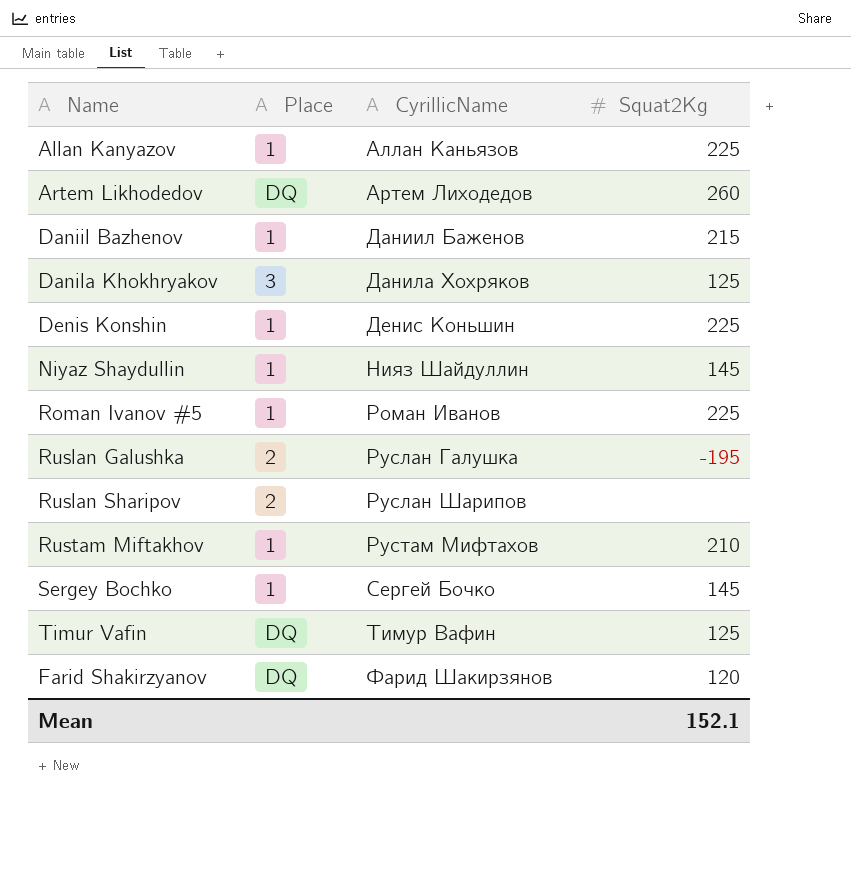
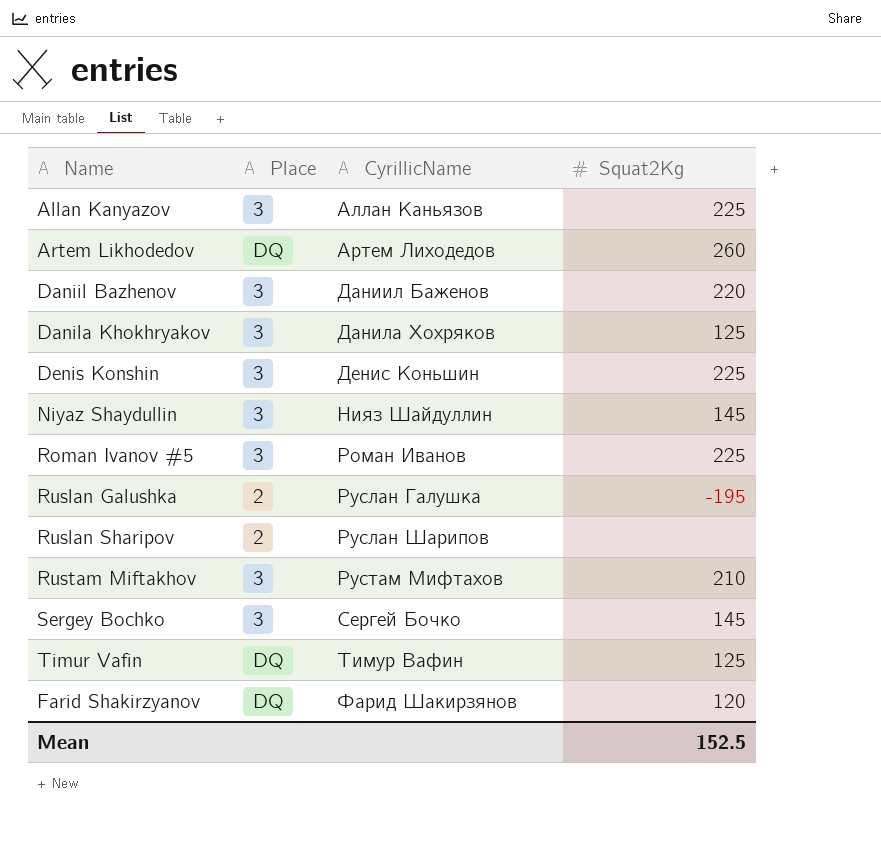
Allan Kanyazov | Place: 1 -> 3
Daniil Bazhenov | Place: 1 -> 3
Daniil Bazhenov | Squat2Kg: 215 -> 220
Denis Konshin | Place: 1 -> 3
Niyaz Shaydullin | Place: 1 -> 3
Roman Ivanov #5 | Place: 1 -> 3
Rustam Miftakhov | Place: 1 -> 3
Sergey Bochko | Place: 1 -> 3
Mean | Squat2Kg: 152.1 -> 152.5

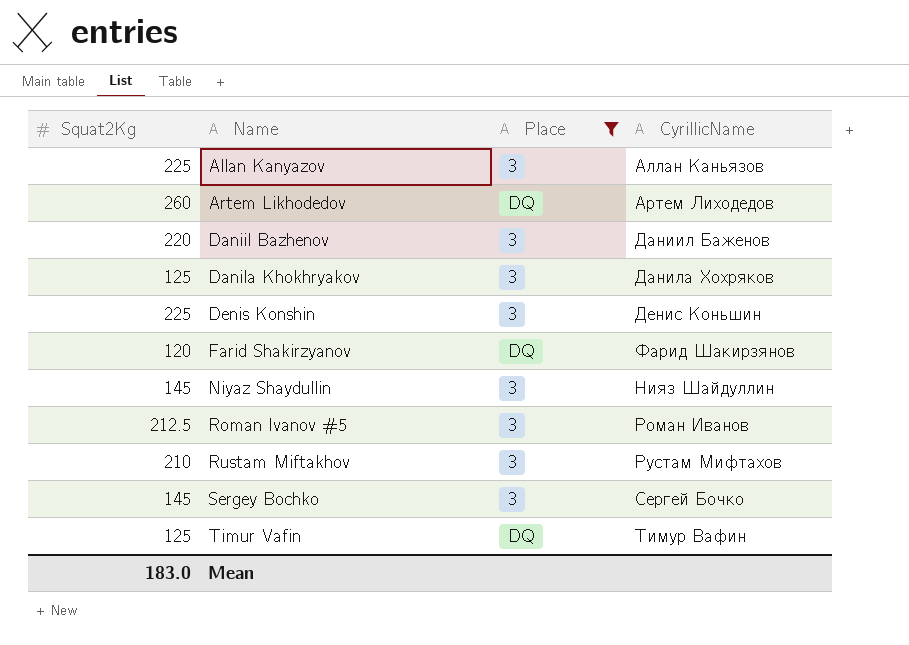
filter: none -> Place != 2
row order: CyrillicName ascending -> Name ascending
column Squat2Kg | position: 4 -> 1
Roman Ivanov #5 | Squat2Kg: 225 -> 212.5
Mean | Squat2Kg: 152.5 -> 183.0

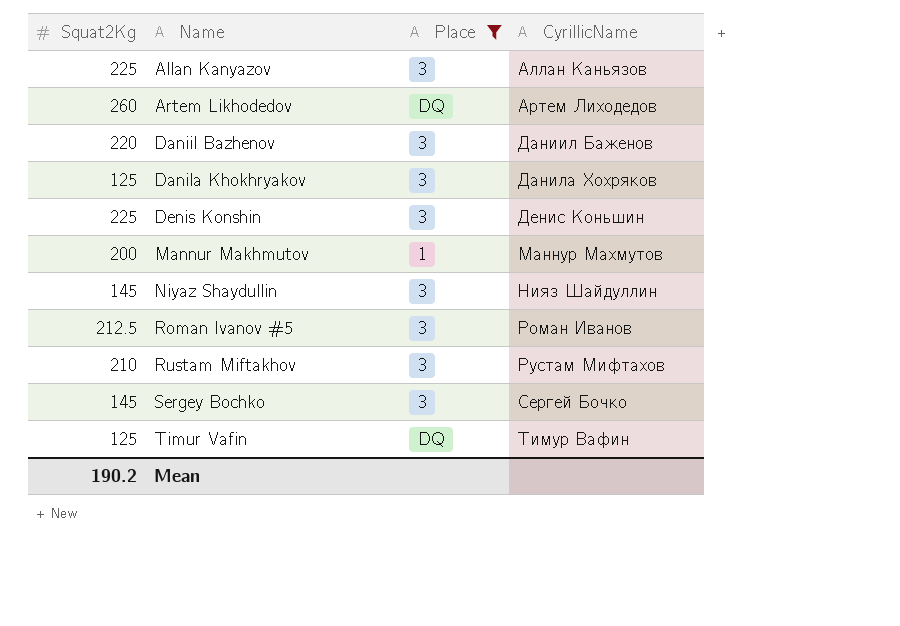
row Farid Shakirzyanov: 120 | DQ | Фарид Шакирзянов -> none
row Mannur Makhmutov: none -> 200 | 1 | Маннур Махмутов
Mean | Squat2Kg: 183.0 -> 190.2

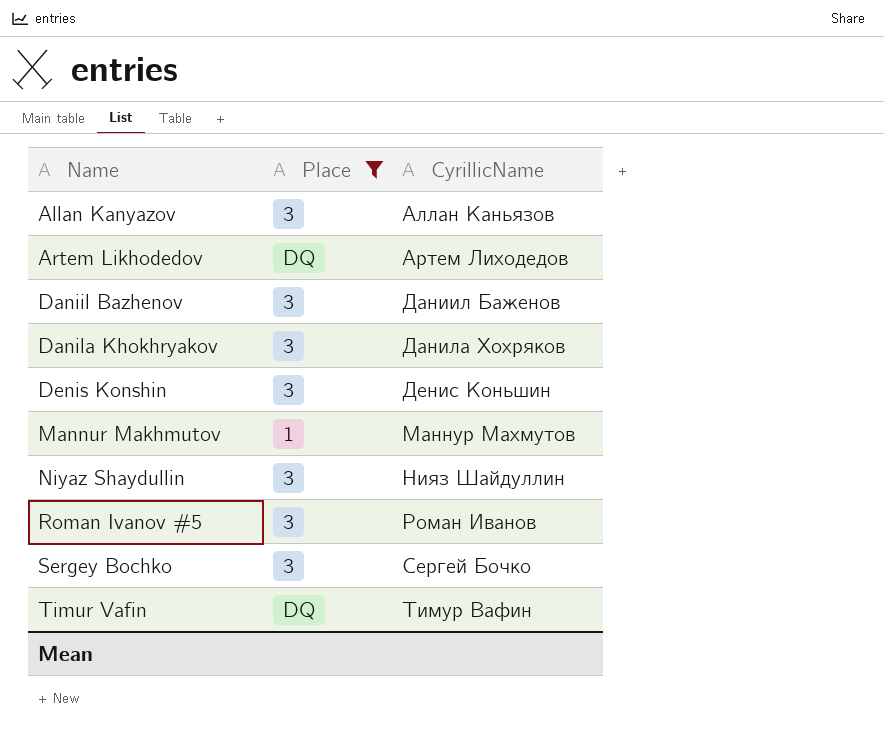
column Squat2Kg | position: 1 -> none
row Rustam Miftakhov: 210 | 3 | Рустам Мифтахов -> none

